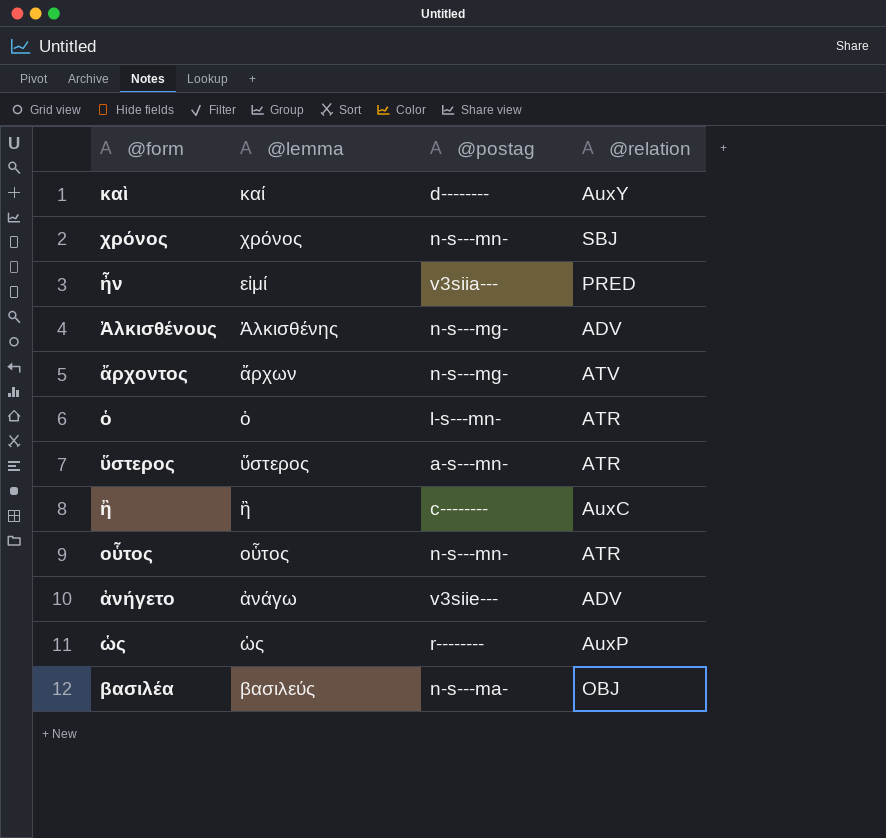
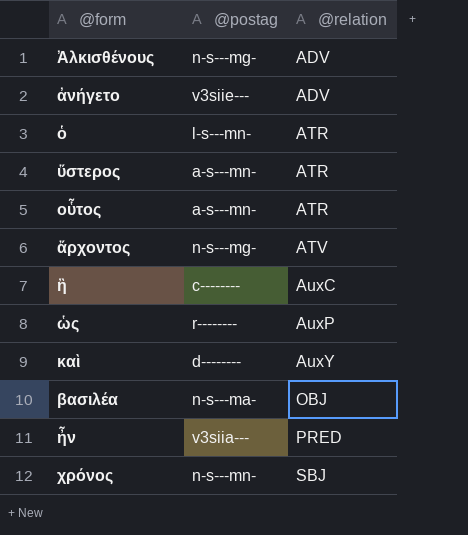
row order: none -> @relation ascending
column @lemma | position: 2 -> none
οὗτος | @postag: n-s---mn- -> a-s---mn-

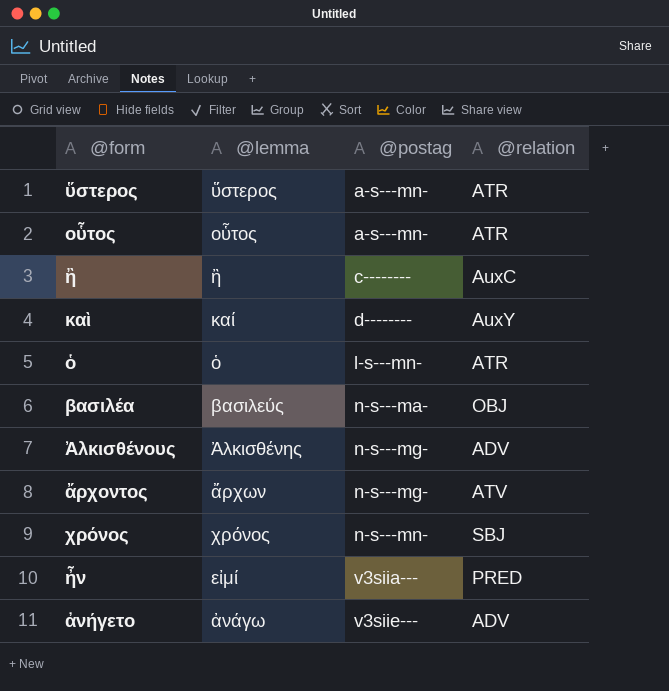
row order: @relation ascending -> @postag ascending
column @lemma | position: none -> 2
row ὡς: r-------- | AuxP -> none

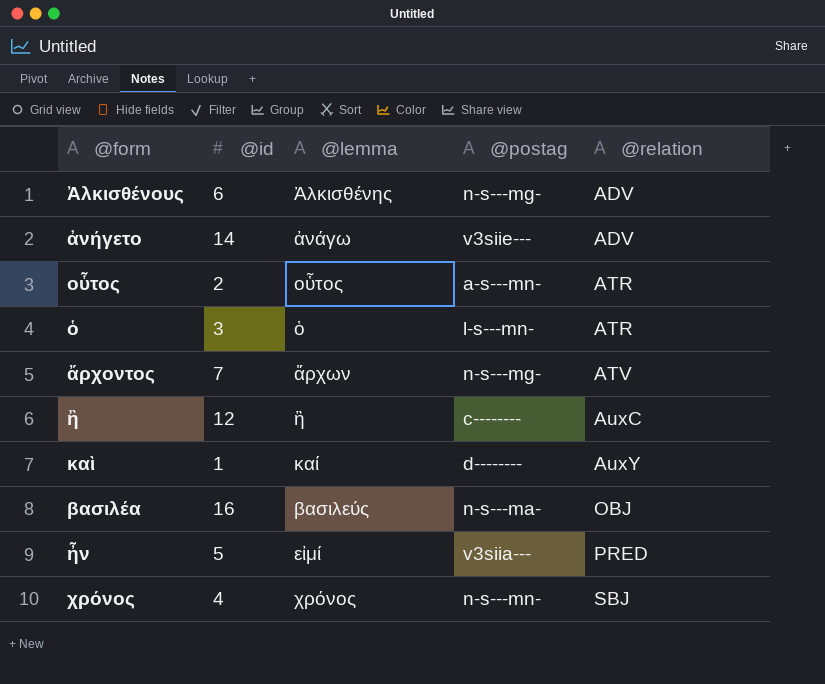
row order: @postag ascending -> @relation ascending
column @id | position: none -> 2
row ὕστερος: ὕστερος | a-s---mn- | ATR -> none

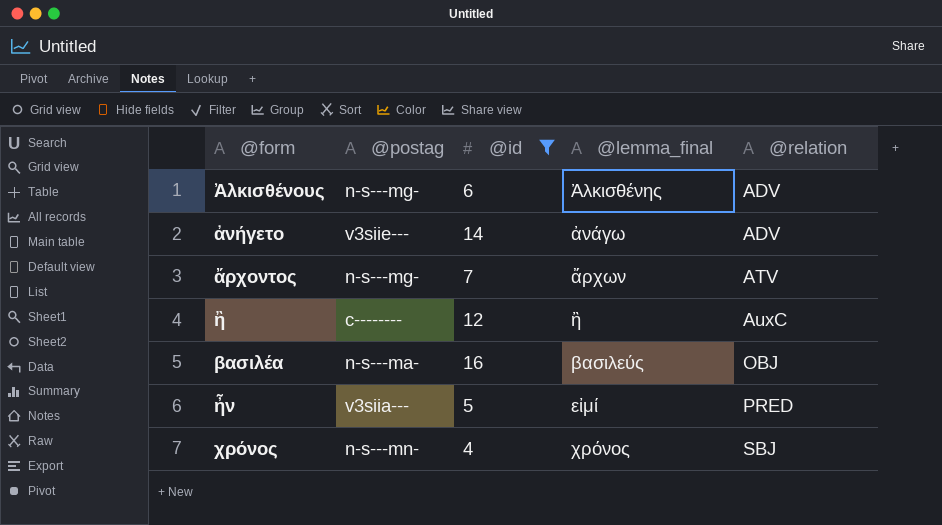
filter: none -> @id >= 4
column @postag | position: 4 -> 2
column name: @lemma -> @lemma_final

